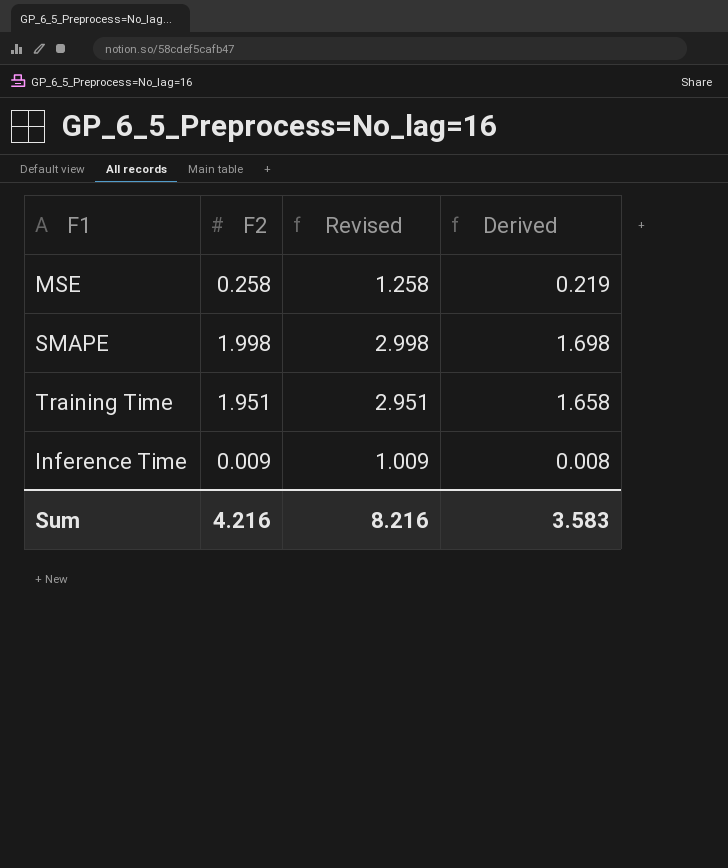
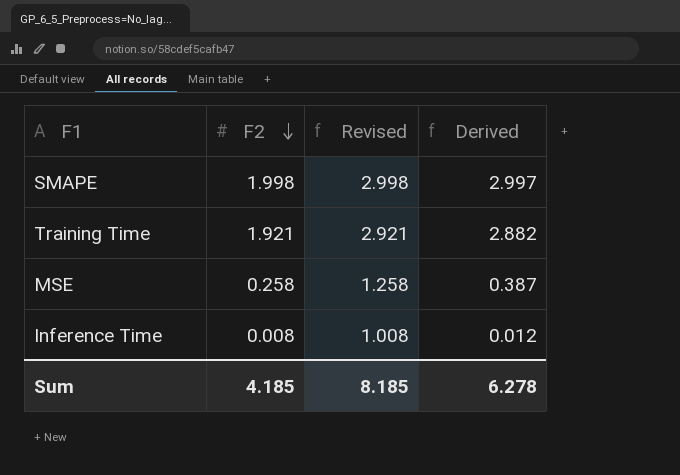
row order: none -> F2 descending
column Derived | formula: [F2] * 0.85 -> [F2] * 1.5
Training Time | F2: 1.951 -> 1.921
Training Time | Revised: 2.951 -> 2.921
Inference Time | F2: 0.009 -> 0.008
Inference Time | Revised: 1.009 -> 1.008
Sum | F2: 4.216 -> 4.185
Sum | Revised: 8.216 -> 8.185
Sum | Derived: 3.583 -> 6.278

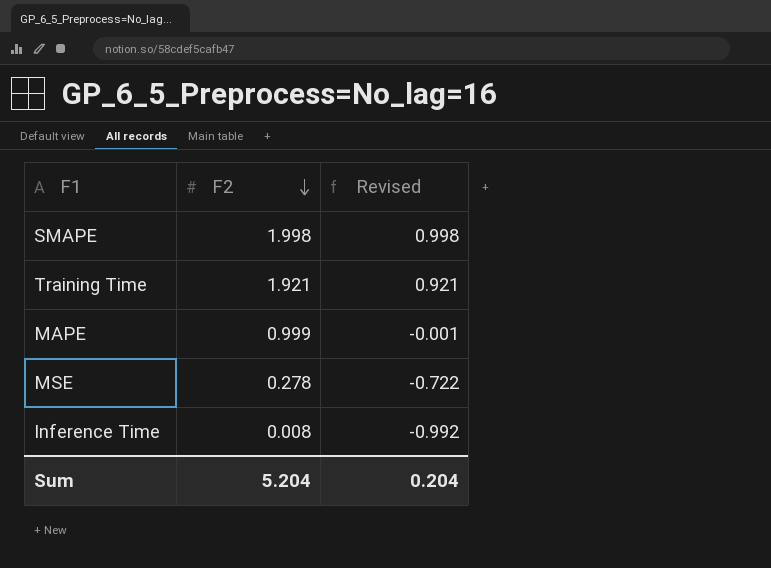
column Derived | formula: [F2] * 1.5 -> none
column Revised | formula: [F2] + 1 -> [F2] - 1
row MAPE: none -> 0.999 | -0.001
MSE | F2: 0.258 -> 0.278
Sum | F2: 4.185 -> 5.204
Sum | Revised: 8.185 -> 0.204

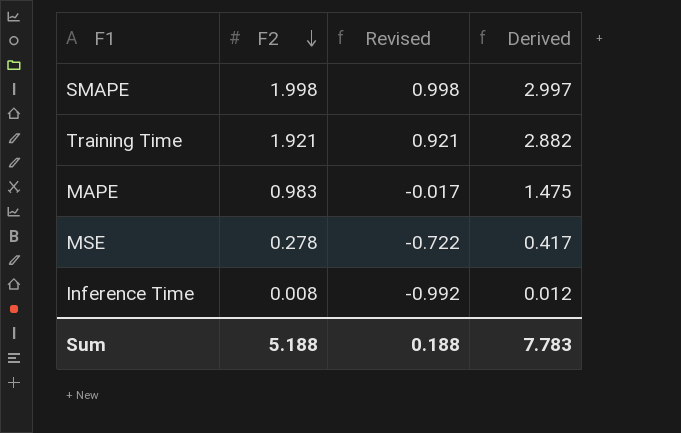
column Derived | formula: none -> [F2] * 1.5
MAPE | F2: 0.999 -> 0.983
MAPE | Revised: -0.001 -> -0.017
Sum | F2: 5.204 -> 5.188
Sum | Revised: 0.204 -> 0.188

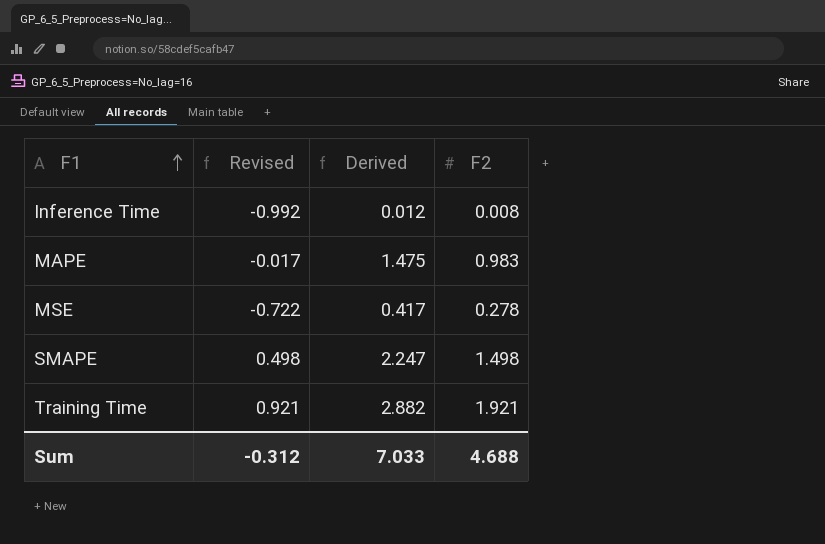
row order: F2 descending -> F1 ascending
column F2 | position: 2 -> 4
SMAPE | Revised: 0.998 -> 0.498
SMAPE | Derived: 2.997 -> 2.247
SMAPE | F2: 1.998 -> 1.498
Sum | Revised: 0.188 -> -0.312
Sum | Derived: 7.783 -> 7.033
Sum | F2: 5.188 -> 4.688

